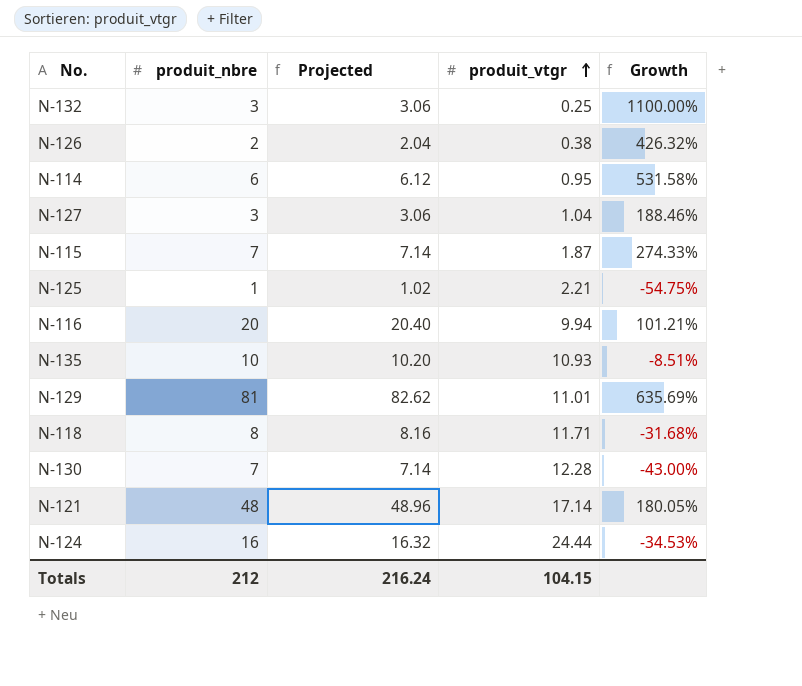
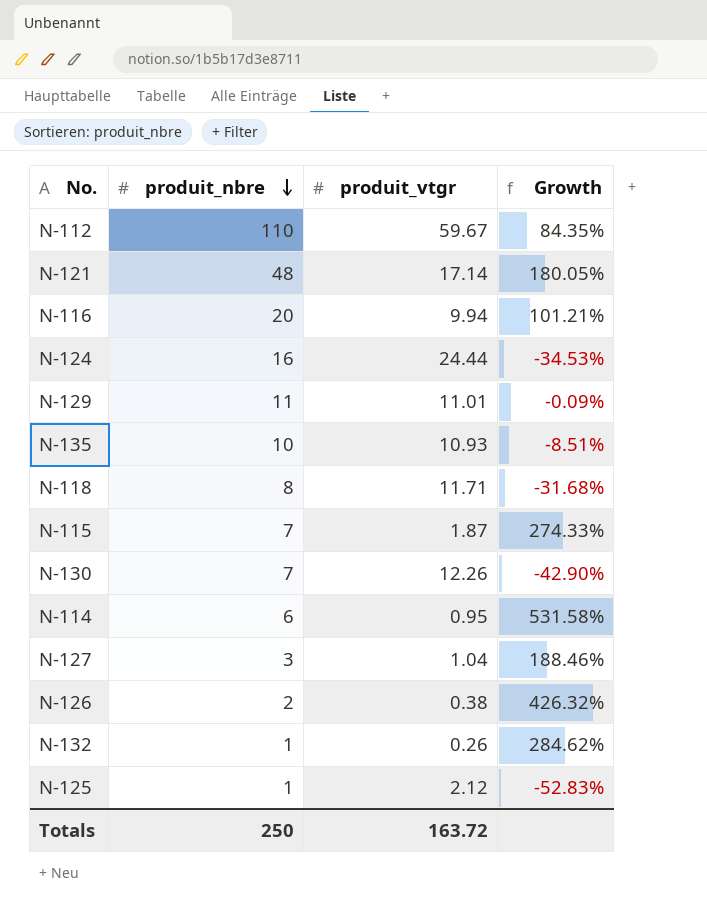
row order: produit_vtgr ascending -> produit_nbre descending
column Projected | formula: [produit_nbre] * 1.02 -> none
row N-112: none -> 110 | 59.67 | 84.35%
N-129 | produit_nbre: 81 -> 11
N-129 | Growth: 635.69% -> -0.09%
N-130 | produit_vtgr: 12.28 -> 12.26
N-130 | Growth: -43.00% -> -42.90%
N-132 | produit_nbre: 3 -> 1
N-132 | produit_vtgr: 0.25 -> 0.26
N-132 | Growth: 1100.00% -> 284.62%
N-125 | produit_vtgr: 2.21 -> 2.12
N-125 | Growth: -54.75% -> -52.83%
Totals | produit_nbre: 212 -> 250
Totals | produit_vtgr: 104.15 -> 163.72

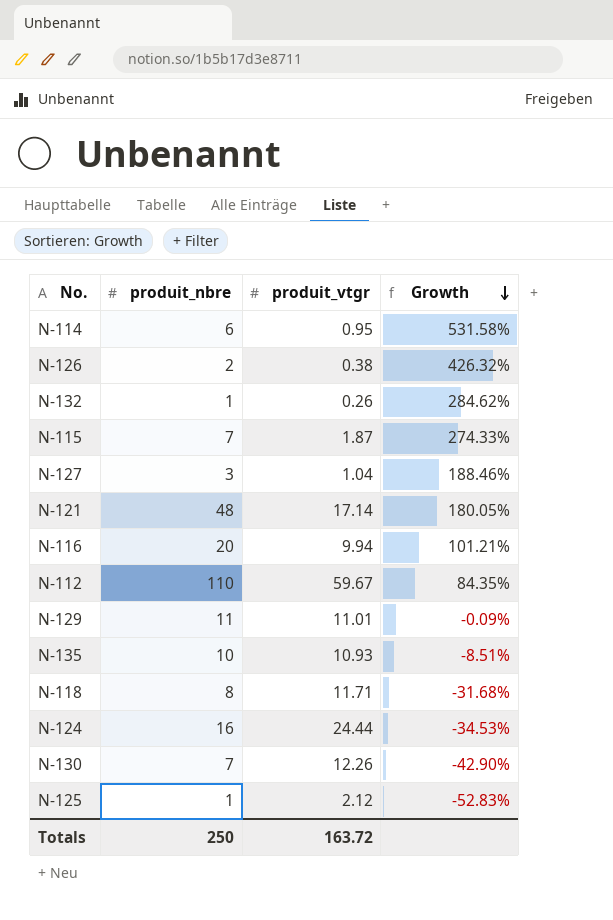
row order: produit_nbre descending -> Growth descending

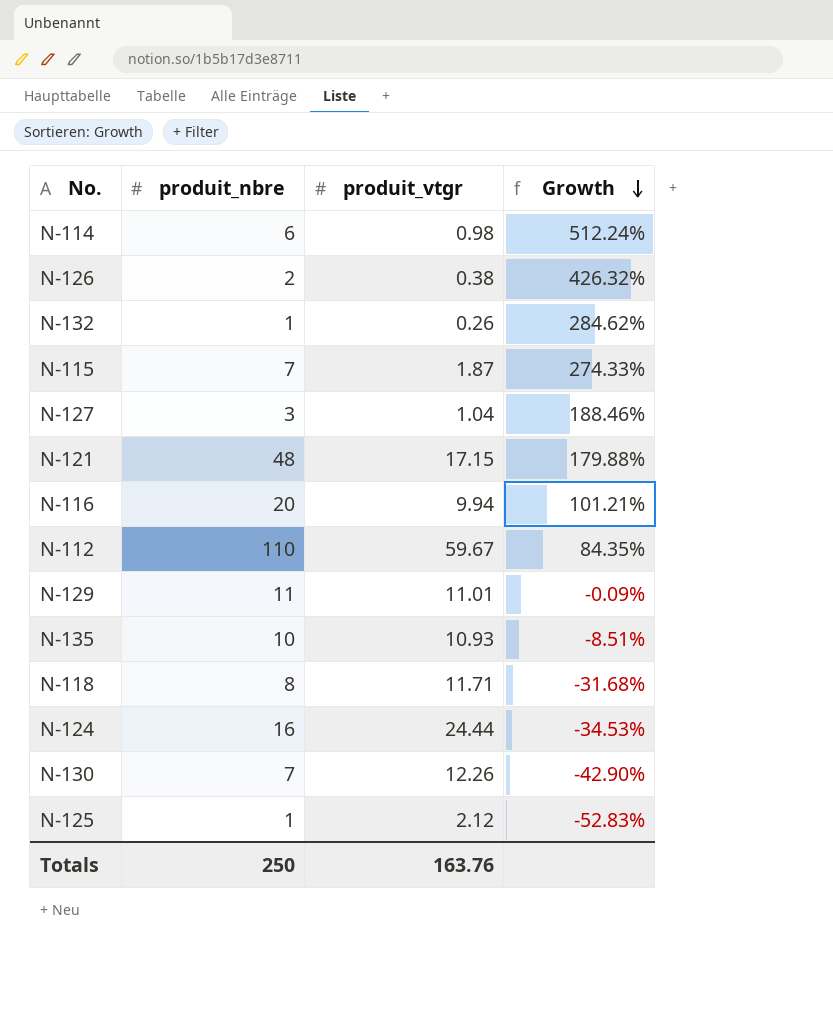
N-114 | produit_vtgr: 0.95 -> 0.98
N-114 | Growth: 531.58% -> 512.24%
N-121 | produit_vtgr: 17.14 -> 17.15
N-121 | Growth: 180.05% -> 179.88%
Totals | produit_vtgr: 163.72 -> 163.76

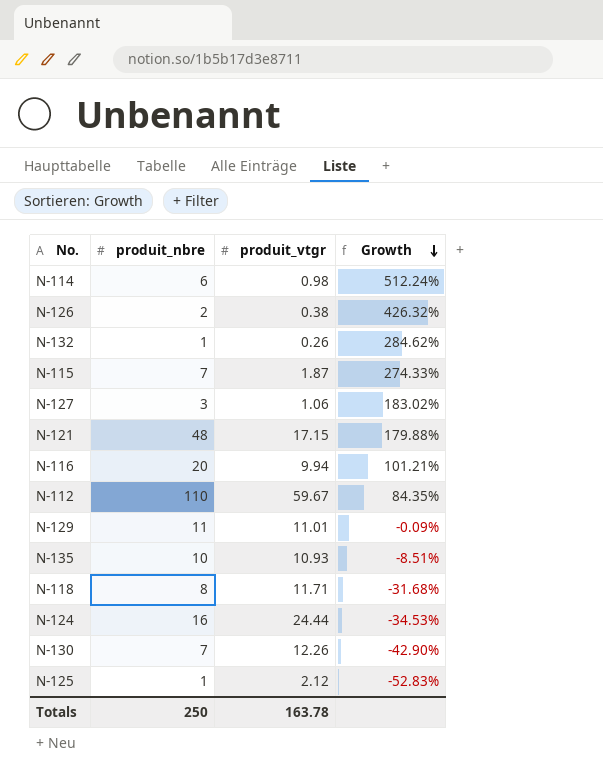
N-127 | produit_vtgr: 1.04 -> 1.06
N-127 | Growth: 188.46% -> 183.02%
Totals | produit_vtgr: 163.76 -> 163.78

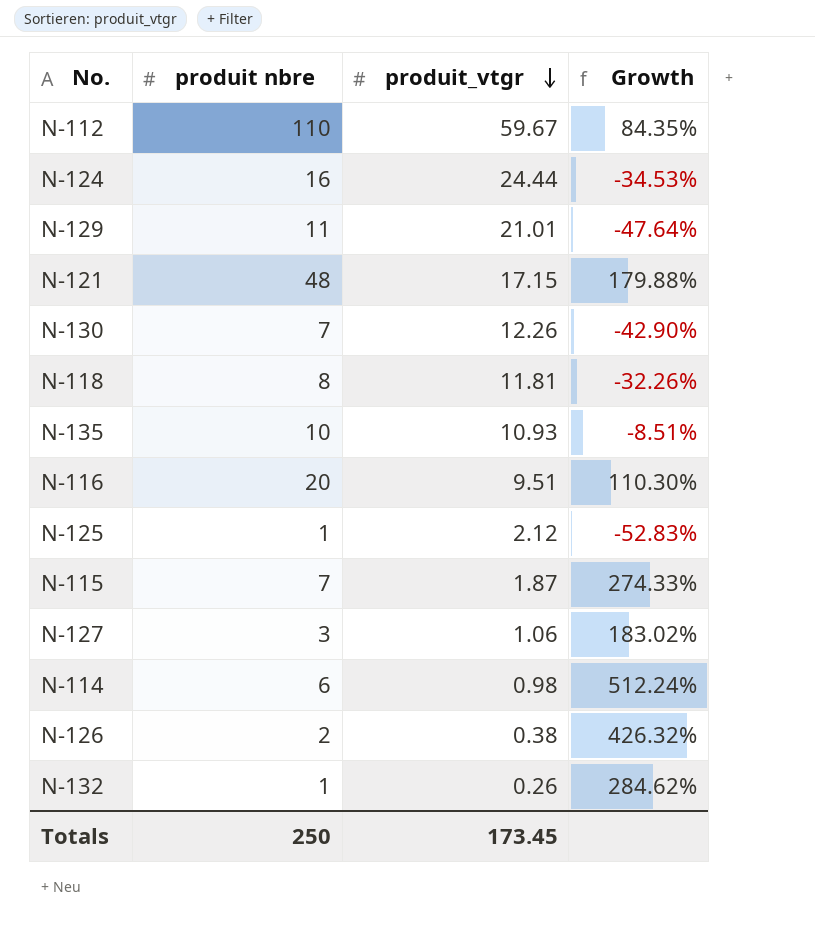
row order: Growth descending -> produit_vtgr descending
column name: produit_nbre -> produit nbre
N-129 | produit_vtgr: 11.01 -> 21.01
N-129 | Growth: -0.09% -> -47.64%
N-118 | produit_vtgr: 11.71 -> 11.81
N-118 | Growth: -31.68% -> -32.26%
N-116 | produit_vtgr: 9.94 -> 9.51
N-116 | Growth: 101.21% -> 110.30%
Totals | produit_vtgr: 163.78 -> 173.45

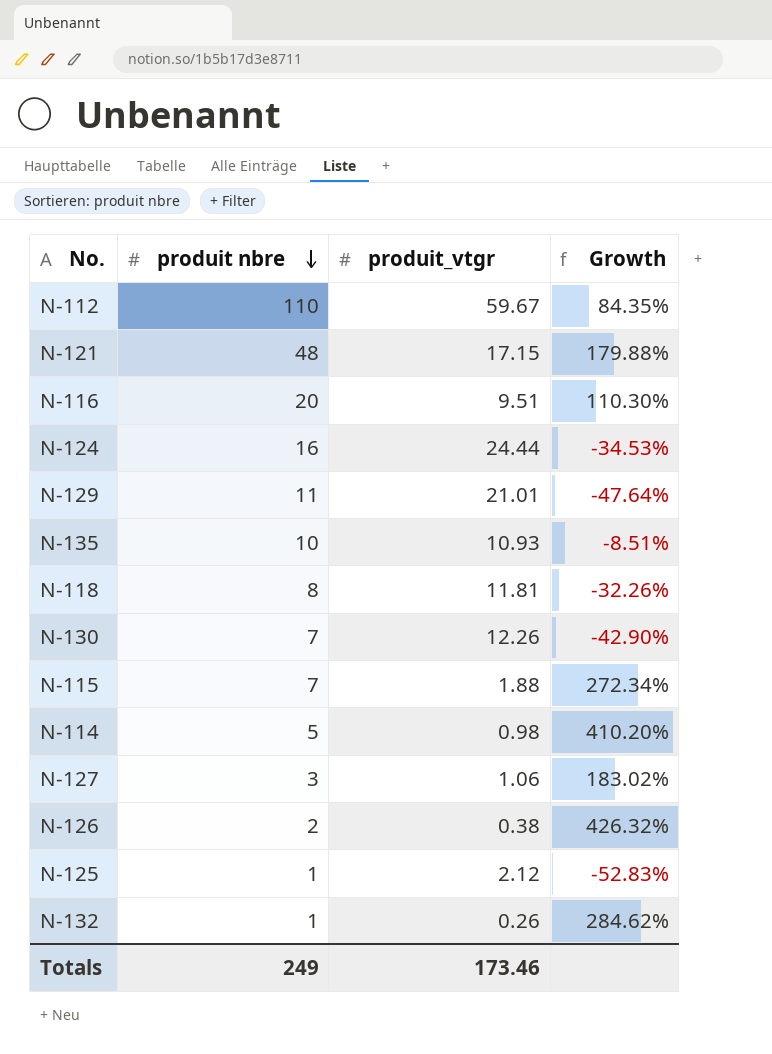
row order: produit_vtgr descending -> produit nbre descending
N-115 | produit_vtgr: 1.87 -> 1.88
N-115 | Growth: 274.33% -> 272.34%
N-114 | produit nbre: 6 -> 5
N-114 | Growth: 512.24% -> 410.20%
Totals | produit nbre: 250 -> 249
Totals | produit_vtgr: 173.45 -> 173.46

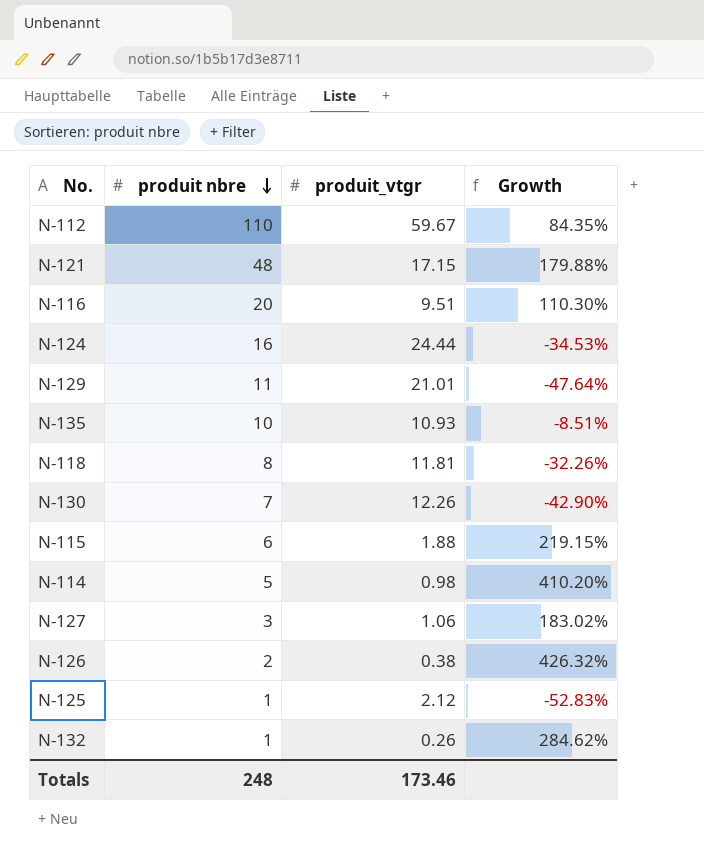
N-115 | produit nbre: 7 -> 6
N-115 | Growth: 272.34% -> 219.15%
Totals | produit nbre: 249 -> 248

